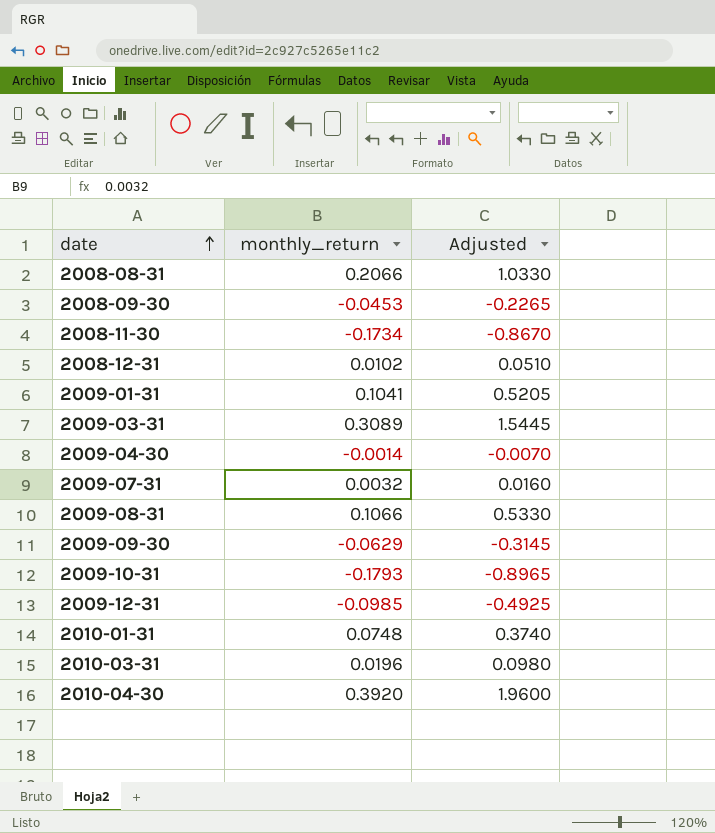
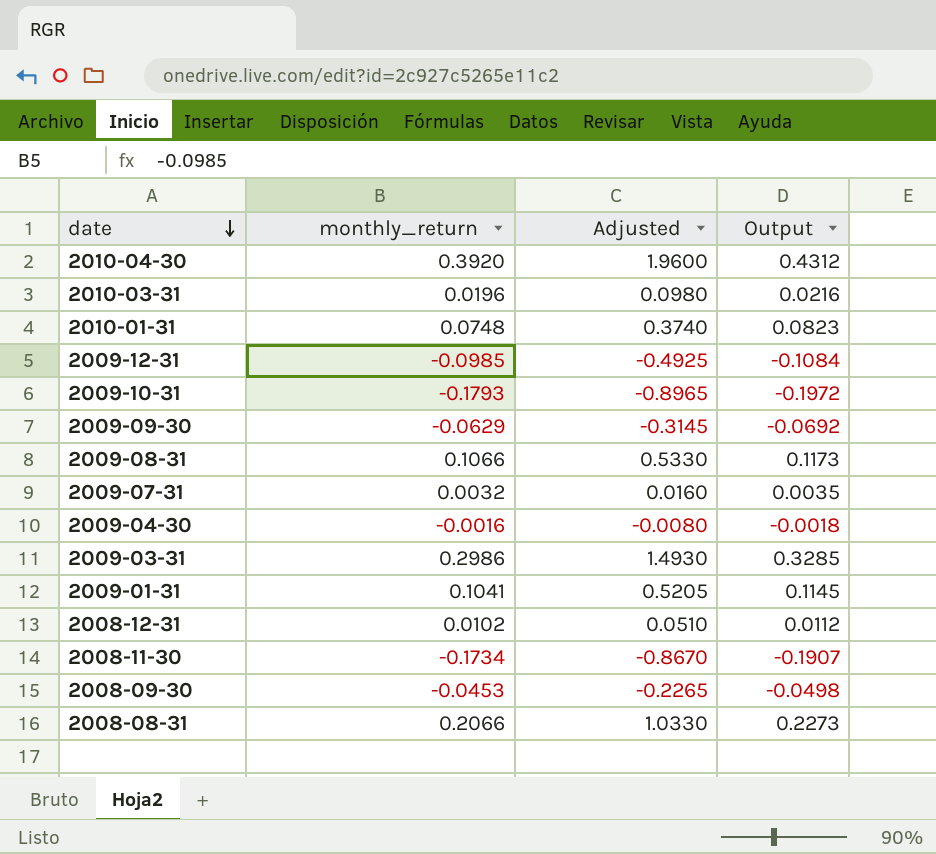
row order: date ascending -> date descending
column Output | formula: none -> [monthly_return] * 1.1
2009-04-30 | monthly_return: -0.0014 -> -0.0016
2009-04-30 | Adjusted: -0.0070 -> -0.0080
2009-03-31 | monthly_return: 0.3089 -> 0.2986
2009-03-31 | Adjusted: 1.5445 -> 1.4930

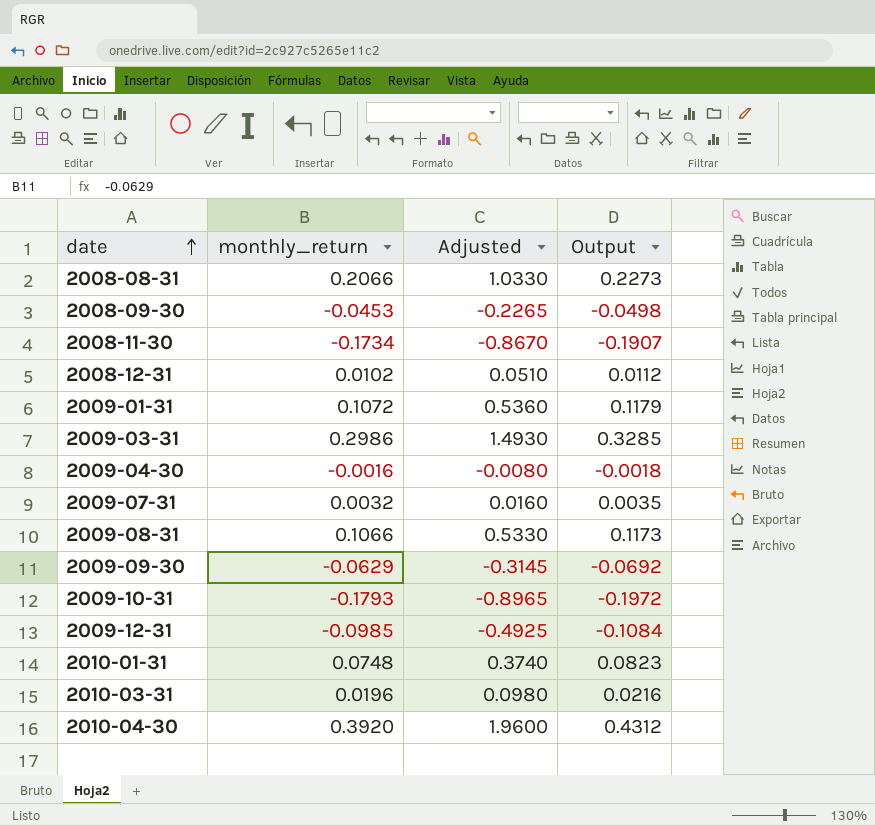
row order: date descending -> date ascending
2009-01-31 | monthly_return: 0.1041 -> 0.1072
2009-01-31 | Adjusted: 0.5205 -> 0.5360
2009-01-31 | Output: 0.1145 -> 0.1179

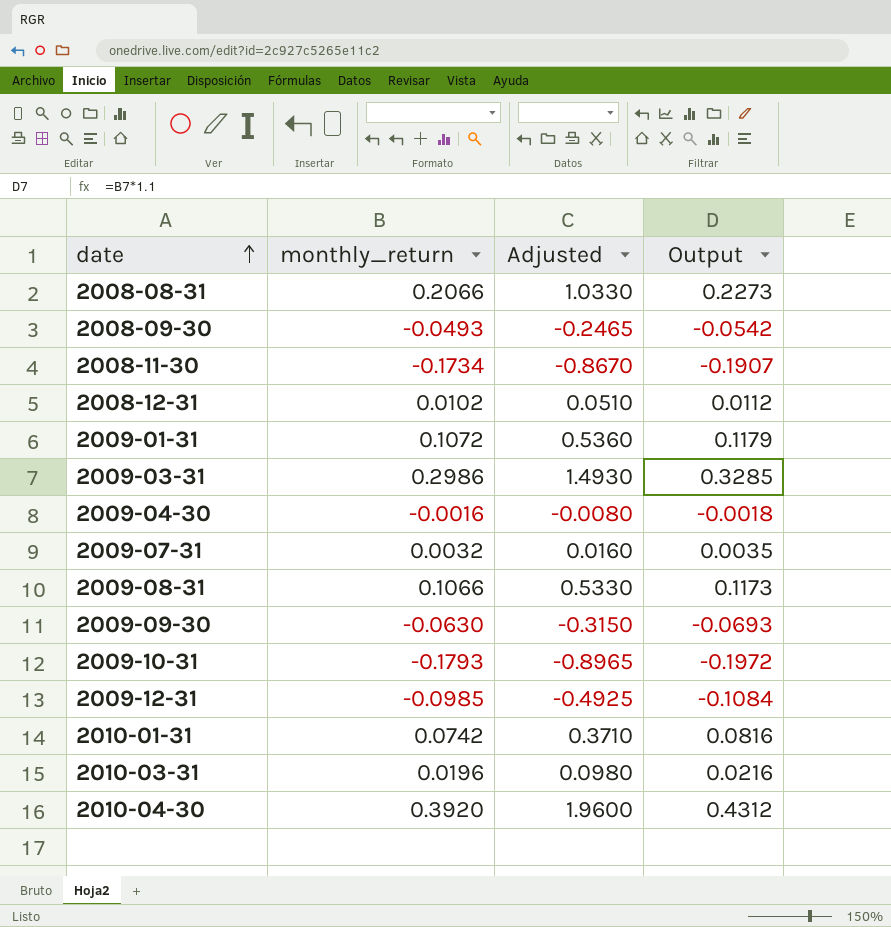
2008-09-30 | monthly_return: -0.0453 -> -0.0493
2008-09-30 | Adjusted: -0.2265 -> -0.2465
2008-09-30 | Output: -0.0498 -> -0.0542
2009-09-30 | monthly_return: -0.0629 -> -0.0630
2009-09-30 | Adjusted: -0.3145 -> -0.3150
2009-09-30 | Output: -0.0692 -> -0.0693
2010-01-31 | monthly_return: 0.0748 -> 0.0742
2010-01-31 | Adjusted: 0.3740 -> 0.3710
2010-01-31 | Output: 0.0823 -> 0.0816

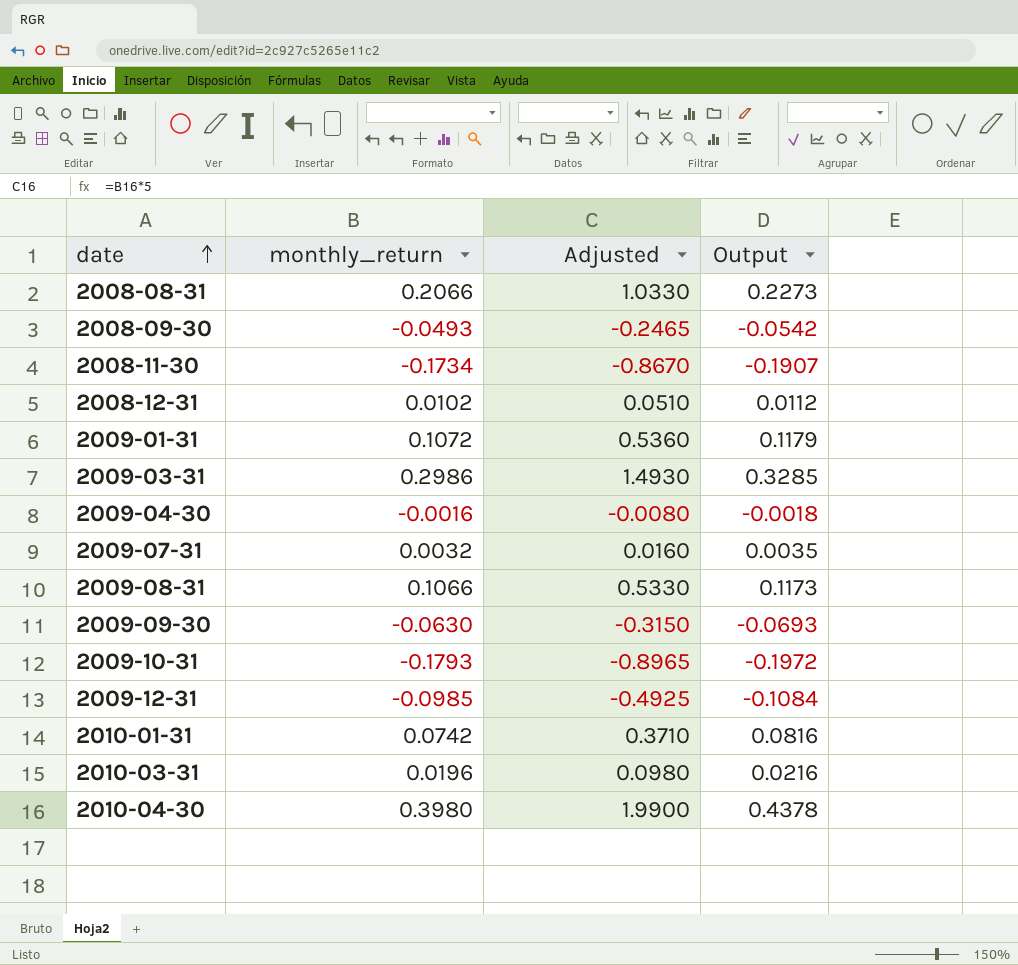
2010-04-30 | monthly_return: 0.3920 -> 0.3980
2010-04-30 | Adjusted: 1.9600 -> 1.9900
2010-04-30 | Output: 0.4312 -> 0.4378

